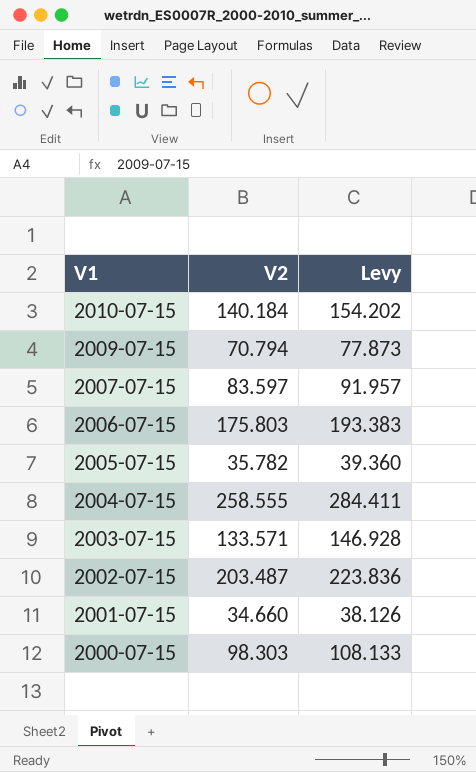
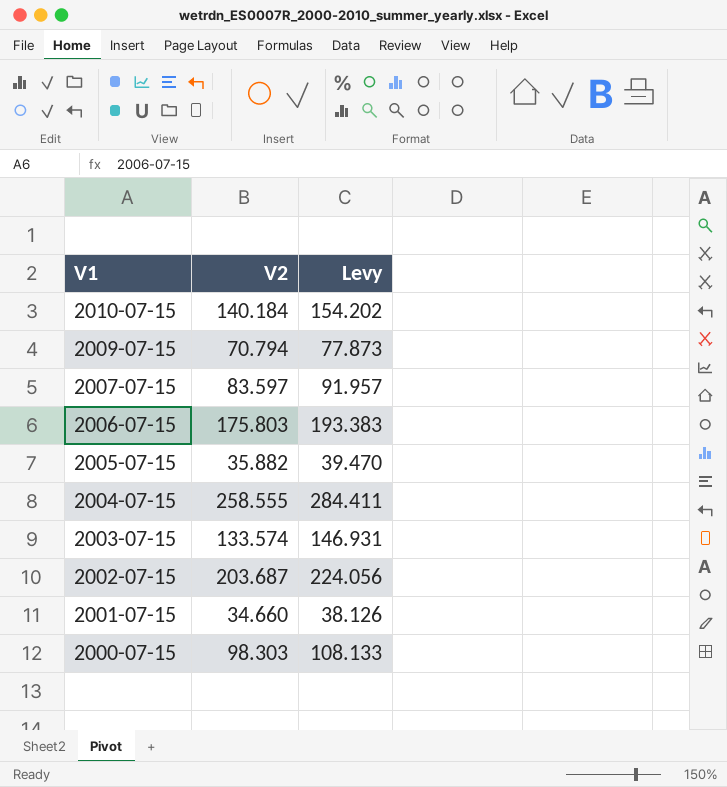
2005-07-15 | V2: 35.782 -> 35.882
2005-07-15 | Levy: 39.360 -> 39.470
2003-07-15 | V2: 133.571 -> 133.574
2003-07-15 | Levy: 146.928 -> 146.931
2002-07-15 | V2: 203.487 -> 203.687
2002-07-15 | Levy: 223.836 -> 224.056

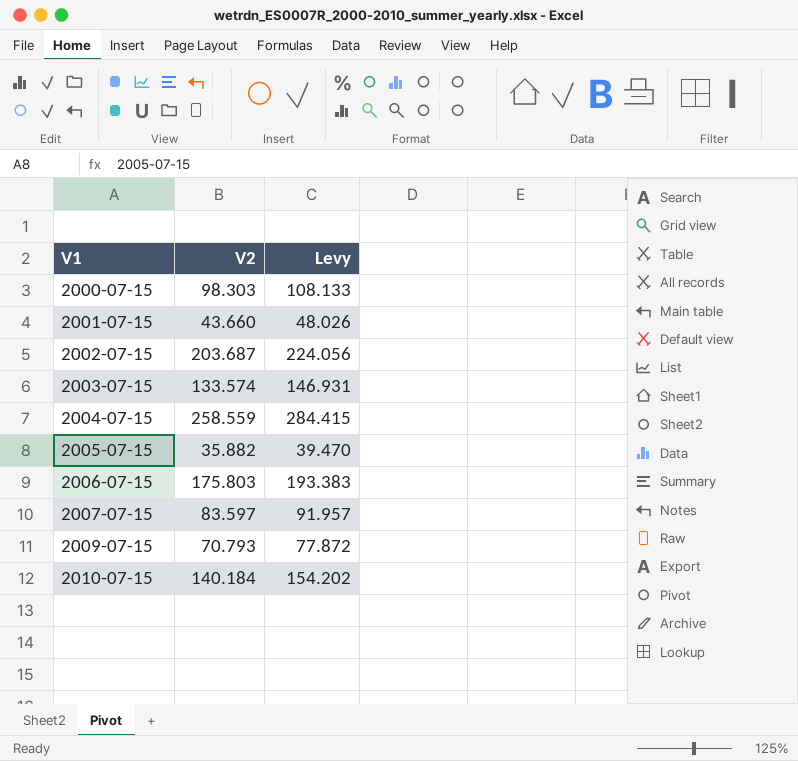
row order: V1 descending -> V1 ascending
2001-07-15 | V2: 34.660 -> 43.660
2001-07-15 | Levy: 38.126 -> 48.026
2004-07-15 | V2: 258.555 -> 258.559
2004-07-15 | Levy: 284.411 -> 284.415
2009-07-15 | V2: 70.794 -> 70.793
2009-07-15 | Levy: 77.873 -> 77.872

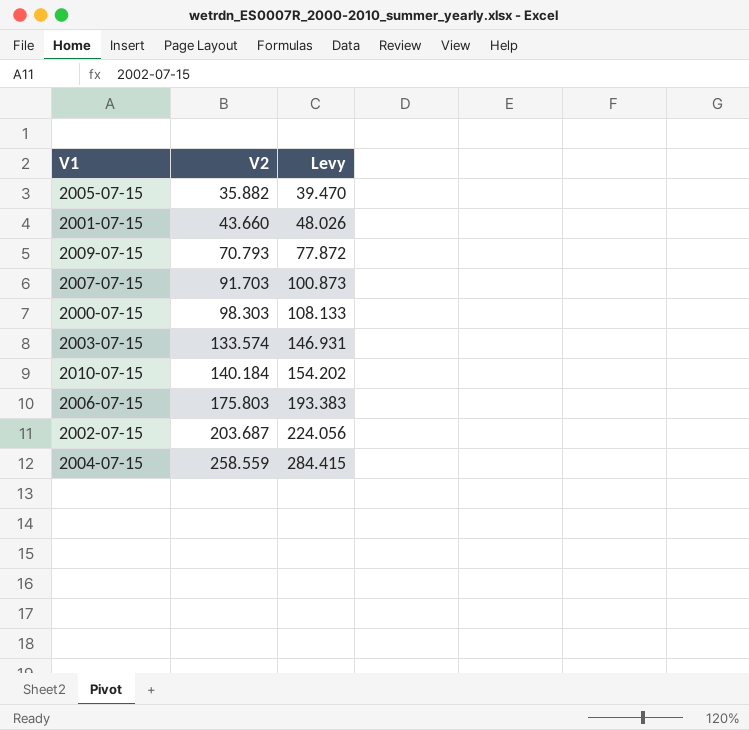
row order: V1 ascending -> V2 ascending
2007-07-15 | V2: 83.597 -> 91.703
2007-07-15 | Levy: 91.957 -> 100.873

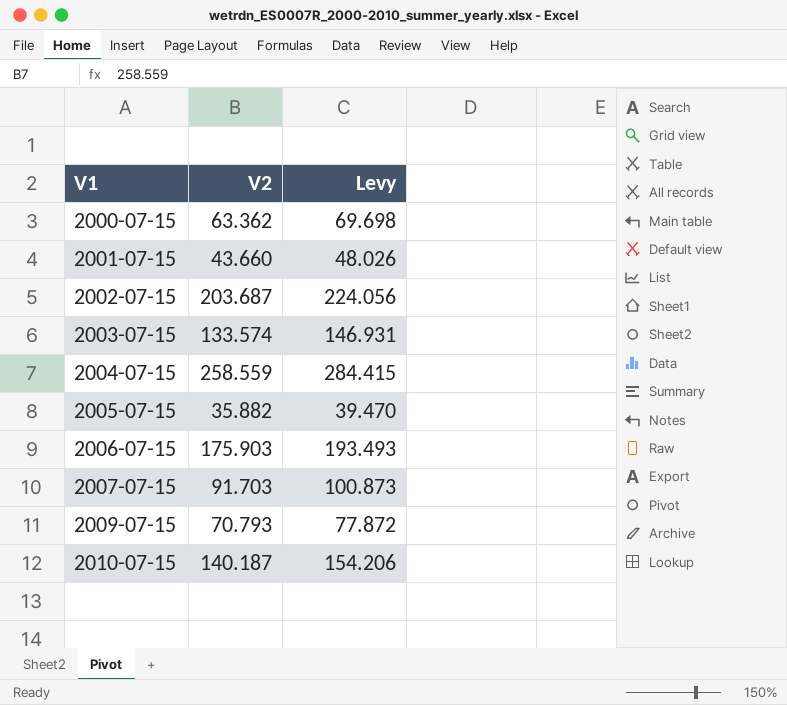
row order: V2 ascending -> V1 ascending
2000-07-15 | V2: 98.303 -> 63.362
2000-07-15 | Levy: 108.133 -> 69.698
2006-07-15 | V2: 175.803 -> 175.903
2006-07-15 | Levy: 193.383 -> 193.493
2010-07-15 | V2: 140.184 -> 140.187
2010-07-15 | Levy: 154.202 -> 154.206

